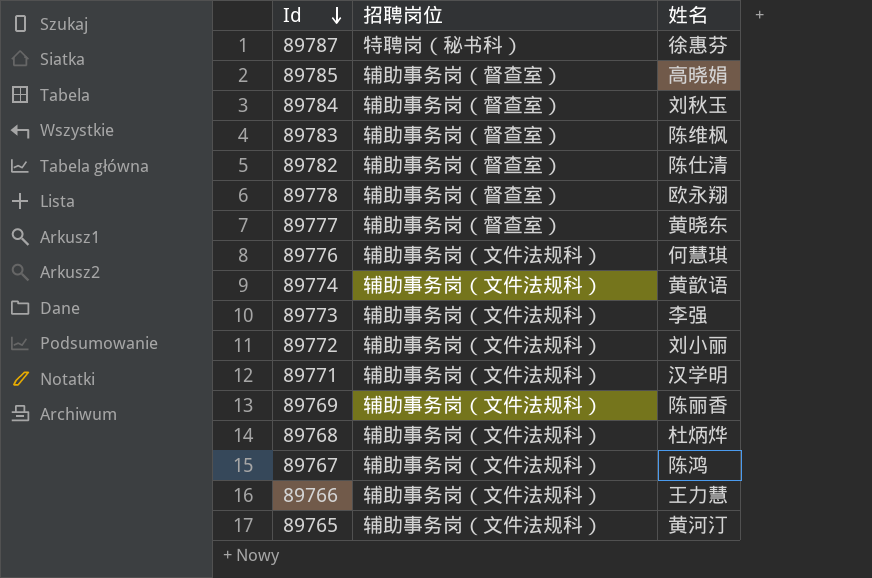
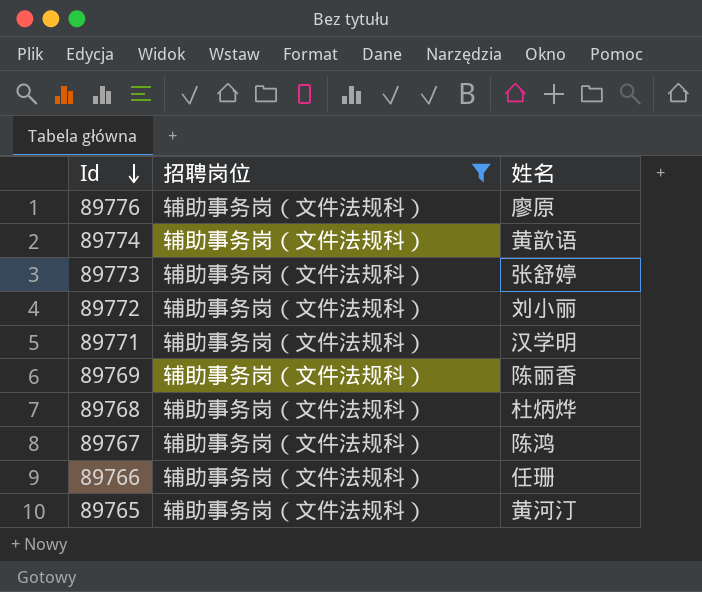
filter: none -> 招聘岗位 = 辅助事务岗（文件法规科）
89776 | 姓名: 何慧琪 -> 廖原
89773 | 姓名: 李强 -> 张舒婷
89766 | 姓名: 王力慧 -> 任珊

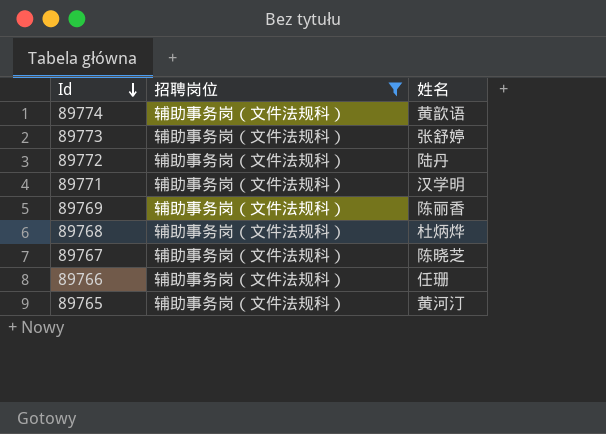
row 89776: 辅助事务岗（文件法规科） | 廖原 -> none
89772 | 姓名: 刘小丽 -> 陆丹
89767 | 姓名: 陈鸿 -> 陈晓芝

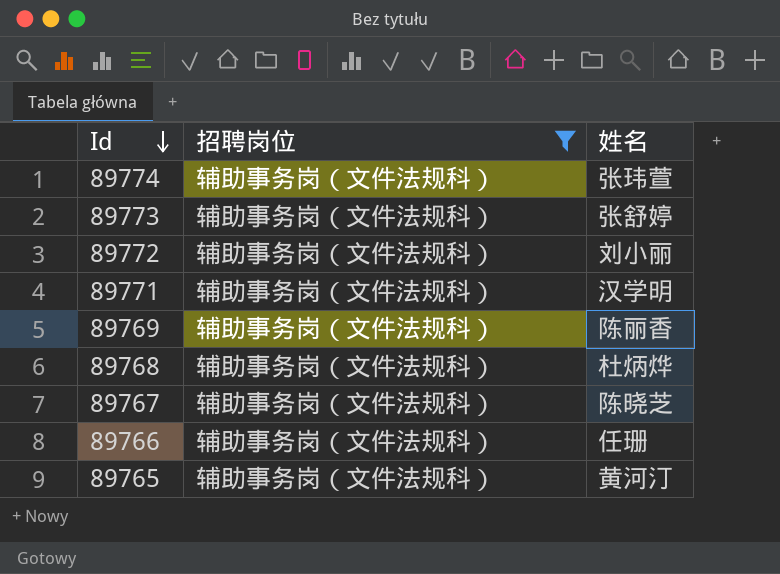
89774 | 姓名: 黄歆语 -> 张玮萱
89772 | 姓名: 陆丹 -> 刘小丽

